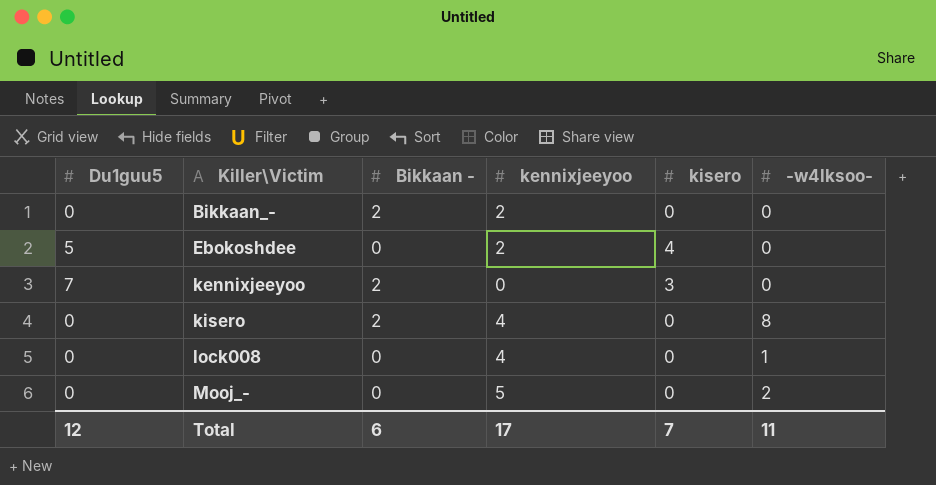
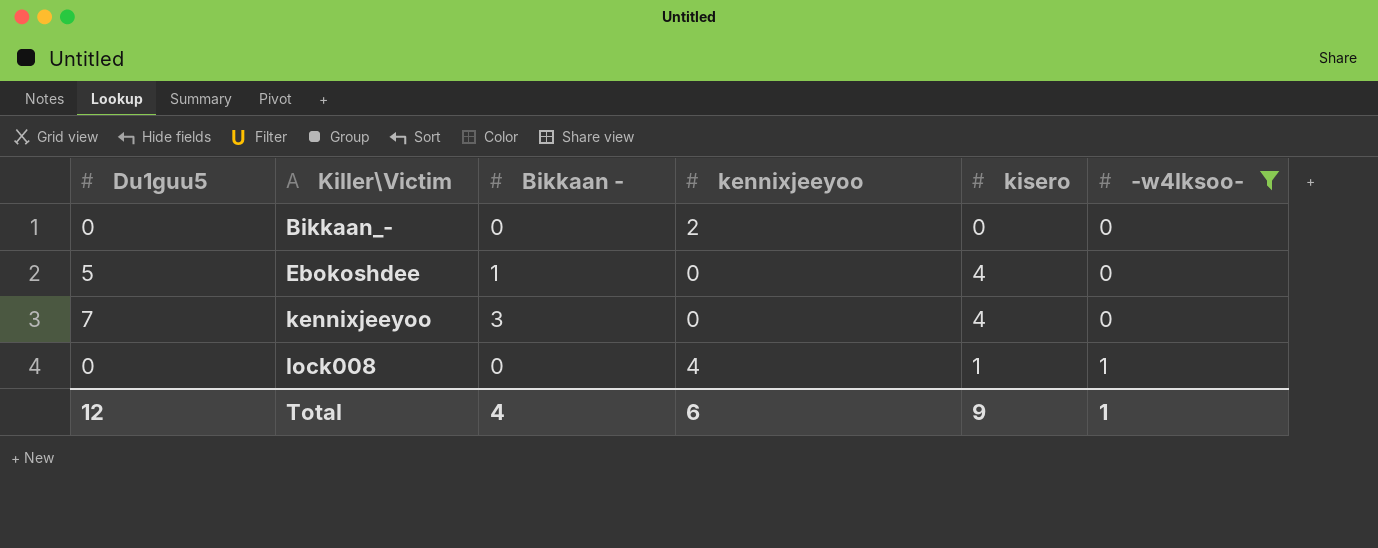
filter: none -> -w4lksoo- <= 1
Bikkaan_- | Bikkaan -: 2 -> 0
Ebokoshdee | Bikkaan -: 0 -> 1
Ebokoshdee | kennixjeeyoo: 2 -> 0
kennixjeeyoo | Bikkaan -: 2 -> 3
kennixjeeyoo | kisero: 3 -> 4
lock008 | kisero: 0 -> 1
Total | Bikkaan -: 6 -> 4
Total | kennixjeeyoo: 17 -> 6
Total | kisero: 7 -> 9
Total | -w4lksoo-: 11 -> 1

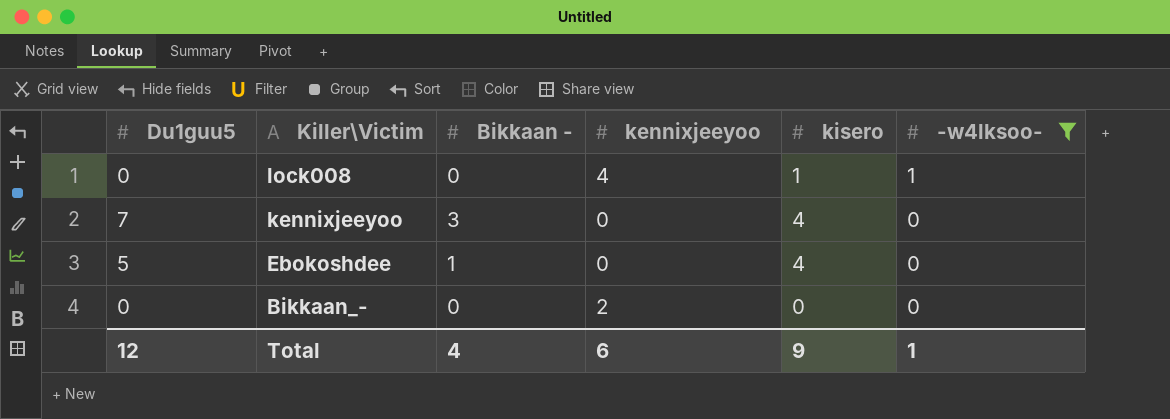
row order: Killer\Victim ascending -> Killer\Victim descending

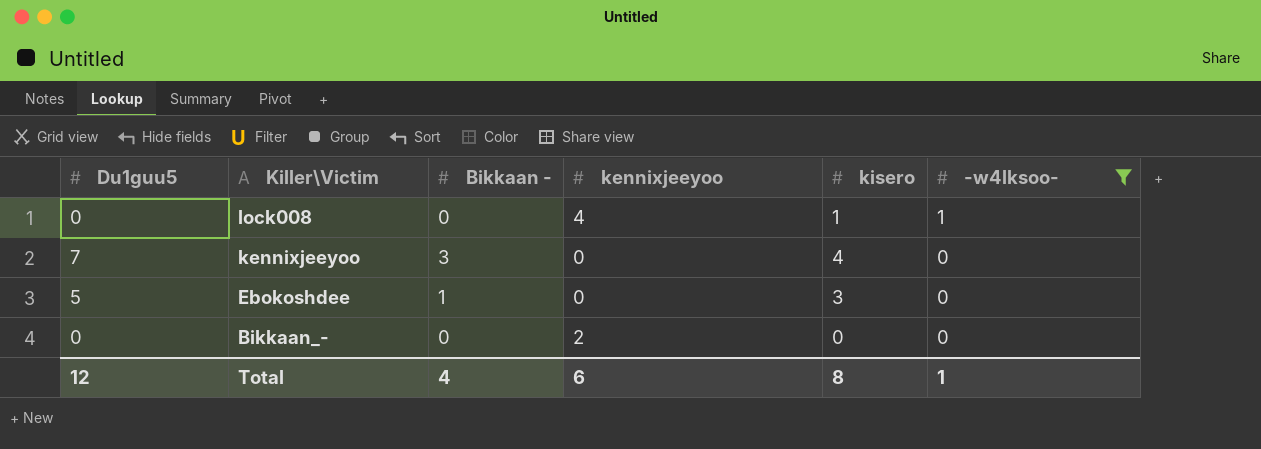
Ebokoshdee | kisero: 4 -> 3
Total | kisero: 9 -> 8

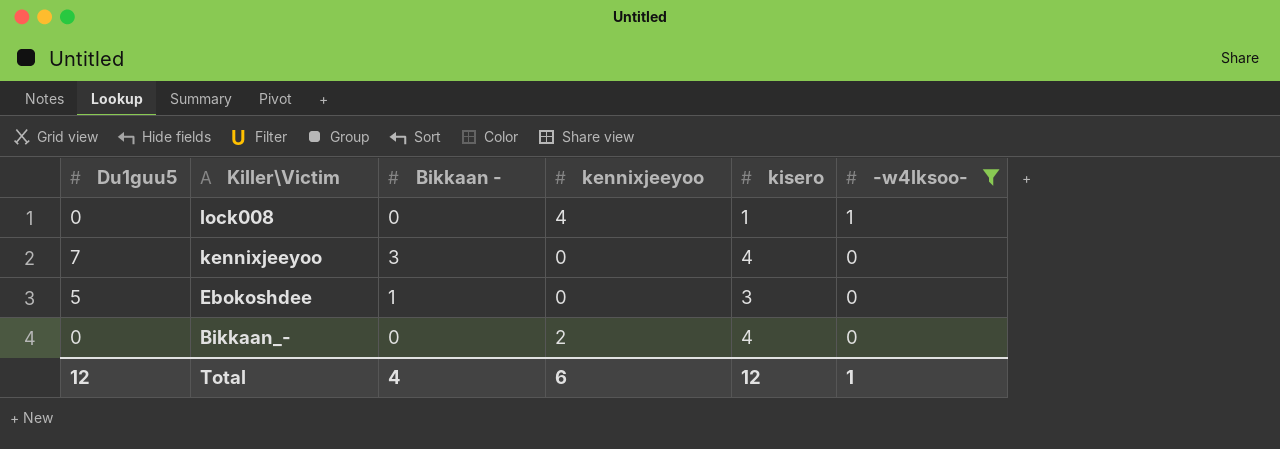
Bikkaan_- | kisero: 0 -> 4
Total | kisero: 8 -> 12

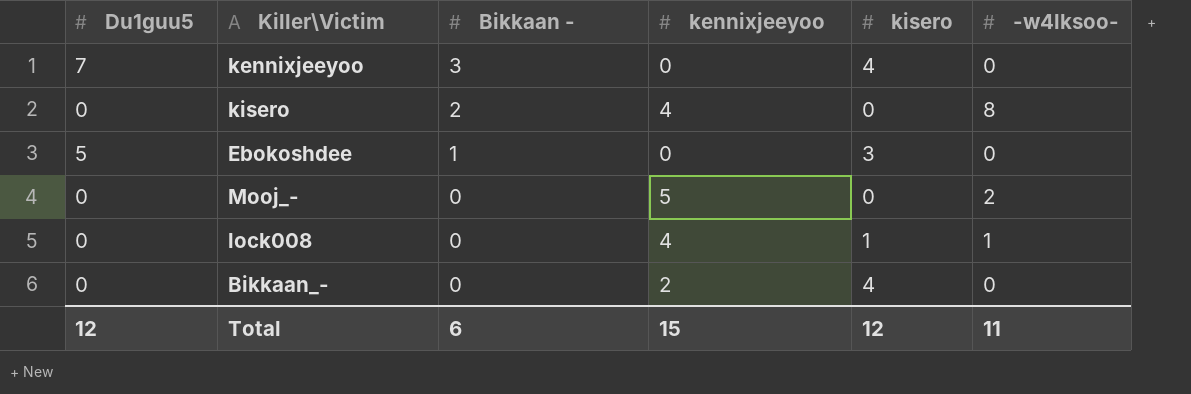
filter: -w4lksoo- <= 1 -> none
row order: Killer\Victim descending -> Bikkaan - descending
Total | Bikkaan -: 4 -> 6
Total | kennixjeeyoo: 6 -> 15
Total | -w4lksoo-: 1 -> 11

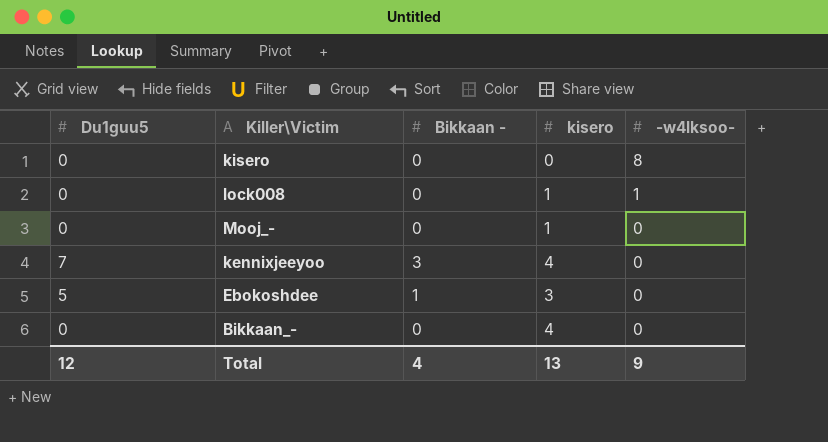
row order: Bikkaan - descending -> -w4lksoo- descending
column kennixjeeyoo | position: 4 -> none
kisero | Bikkaan -: 2 -> 0
Mooj_- | kisero: 0 -> 1
Mooj_- | -w4lksoo-: 2 -> 0
Total | Bikkaan -: 6 -> 4
Total | kisero: 12 -> 13
Total | -w4lksoo-: 11 -> 9

